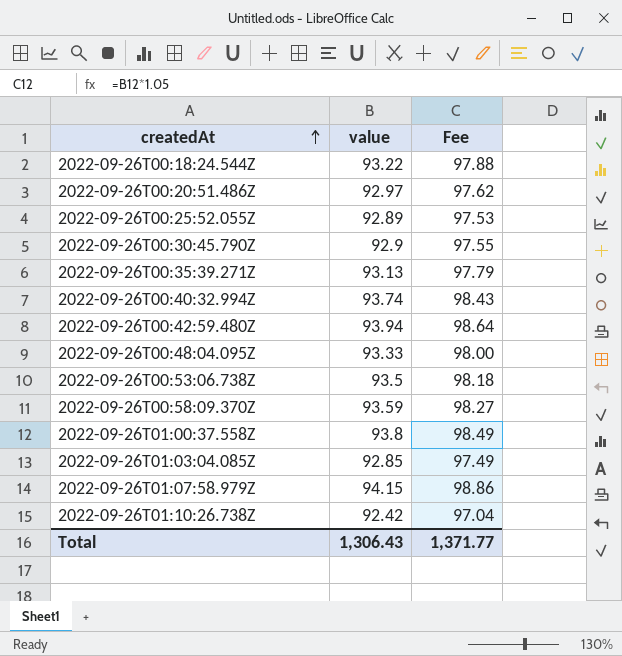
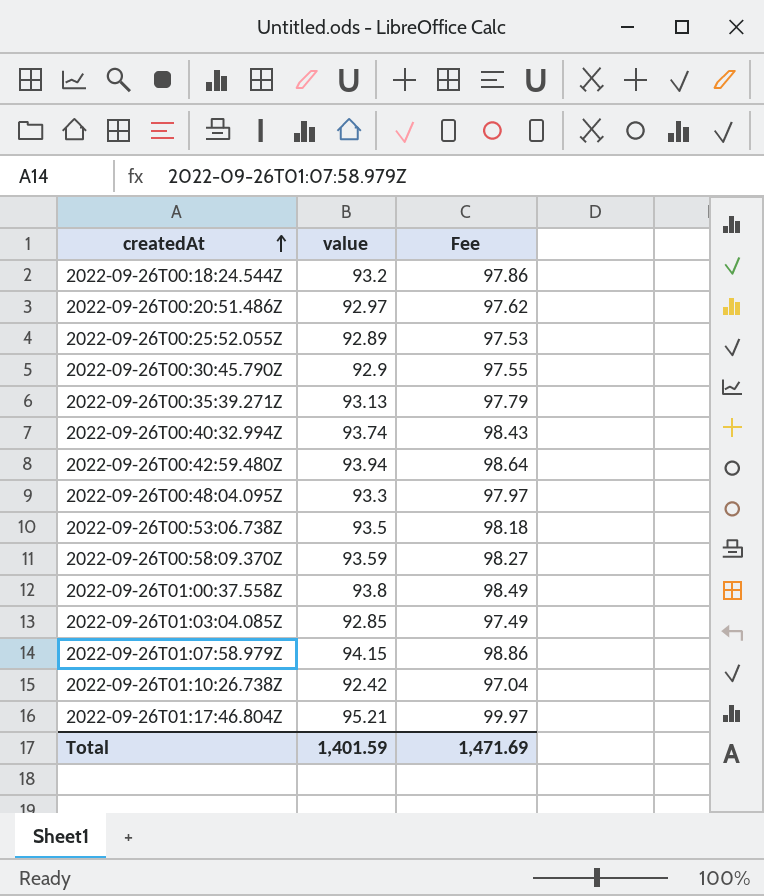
2022-09-26T00:18:24.544Z | value: 93.22 -> 93.2
2022-09-26T00:18:24.544Z | Fee: 97.88 -> 97.86
2022-09-26T00:48:04.095Z | value: 93.33 -> 93.3
2022-09-26T00:48:04.095Z | Fee: 98.00 -> 97.97
row 2022-09-26T01:17:46.804Z: none -> 95.21 | 99.97
Total | value: 1,306.43 -> 1,401.59
Total | Fee: 1,371.77 -> 1,471.69

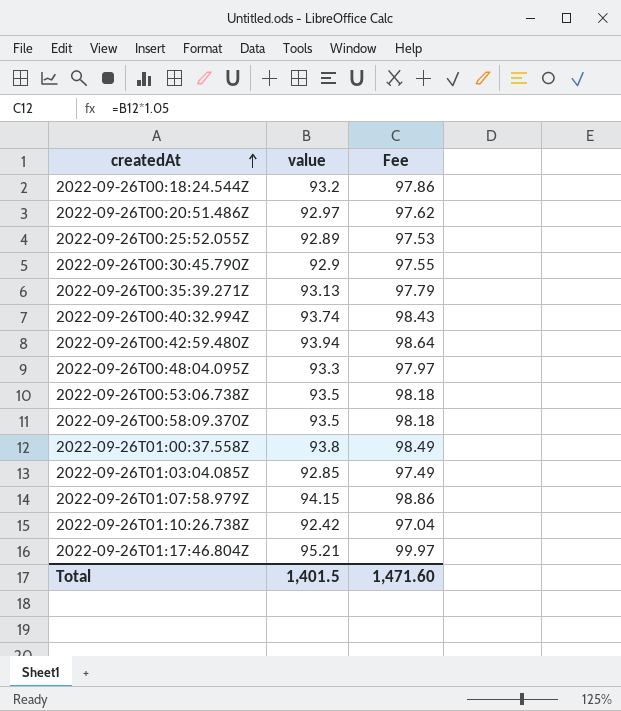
2022-09-26T00:58:09.370Z | value: 93.59 -> 93.5
2022-09-26T00:58:09.370Z | Fee: 98.27 -> 98.18
Total | value: 1,401.59 -> 1,401.5
Total | Fee: 1,471.69 -> 1,471.60

